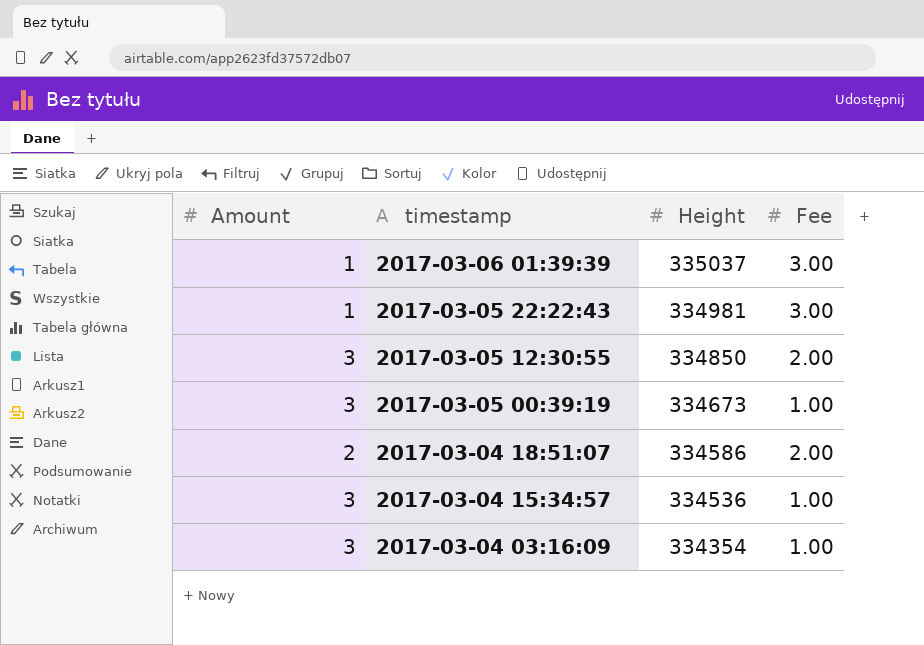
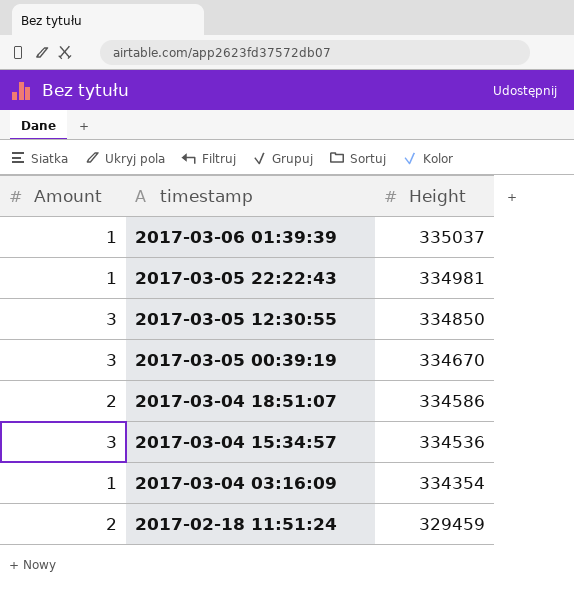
column Fee | position: 4 -> none
2017-03-05 00:39:19 | Height: 334673 -> 334670
2017-03-04 03:16:09 | Amount: 3 -> 1
row 2017-02-18 11:51:24: none -> 2 | 329459

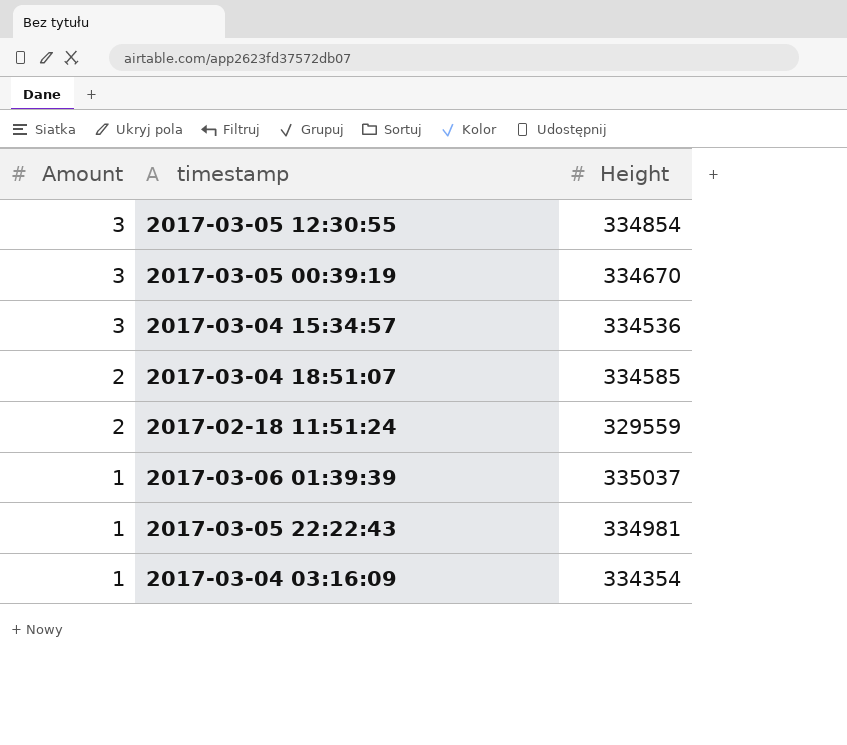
row order: timestamp descending -> Amount descending
2017-03-05 12:30:55 | Height: 334850 -> 334854
2017-03-04 18:51:07 | Height: 334586 -> 334585
2017-02-18 11:51:24 | Height: 329459 -> 329559

